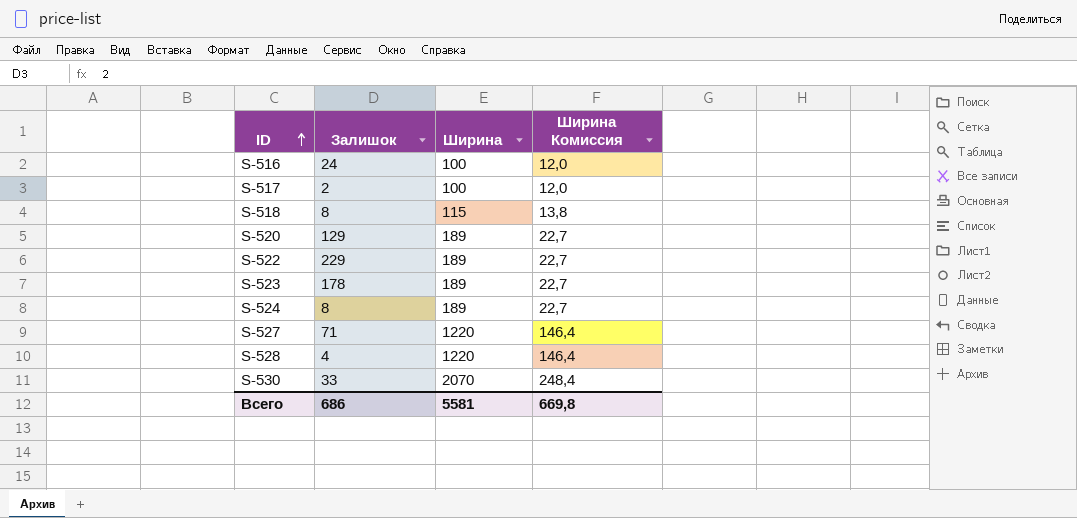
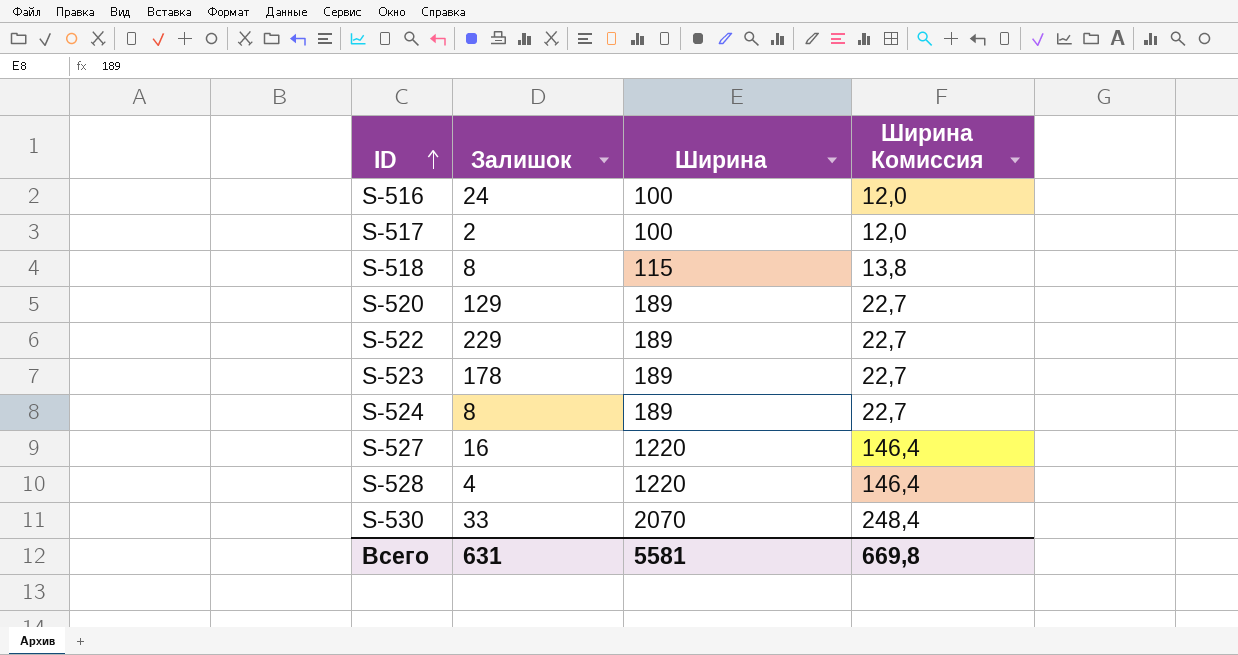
S-527 | Залишок: 71 -> 16
Всего | Залишок: 686 -> 631

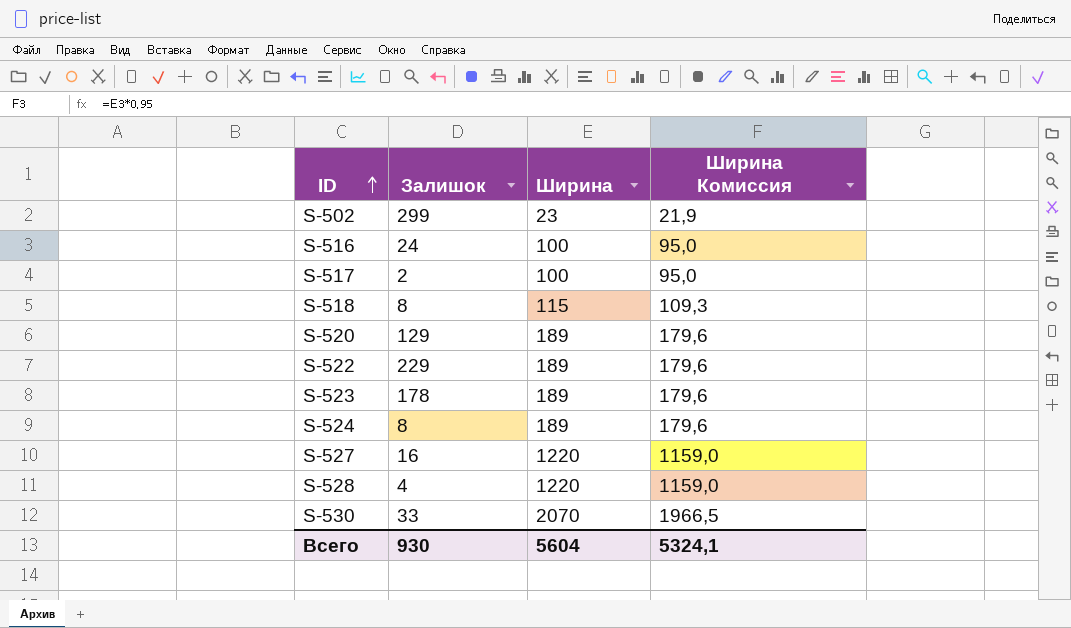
column Ширина Комиссия | formula: [Ширина] * 0,12 -> [Ширина] * 0,95
row S-502: none -> 299 | 23 | 21,9
Всего | Залишок: 631 -> 930
Всего | Ширина: 5581 -> 5604
Всего | Ширина Комиссия: 669,8 -> 5324,1

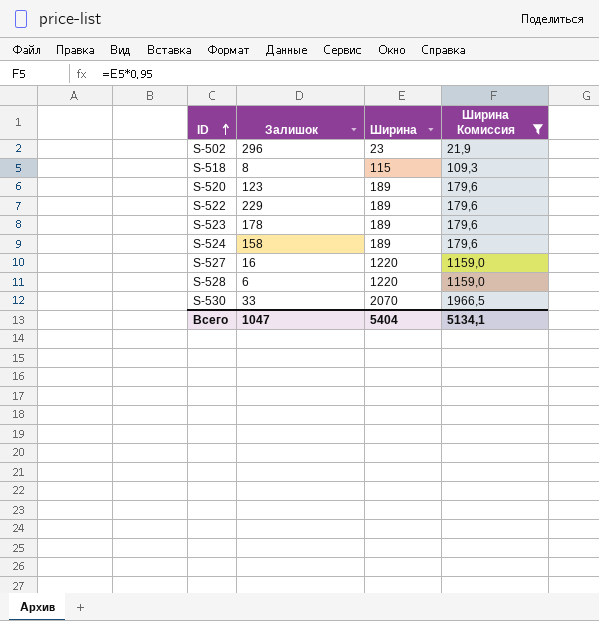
filter: none -> Ширина Комиссия != 95,0
S-502 | Залишок: 299 -> 296
S-520 | Залишок: 129 -> 123
S-524 | Залишок: 8 -> 158
S-528 | Залишок: 4 -> 6
Всего | Залишок: 930 -> 1047
Всего | Ширина: 5604 -> 5404
Всего | Ширина Комиссия: 5324,1 -> 5134,1

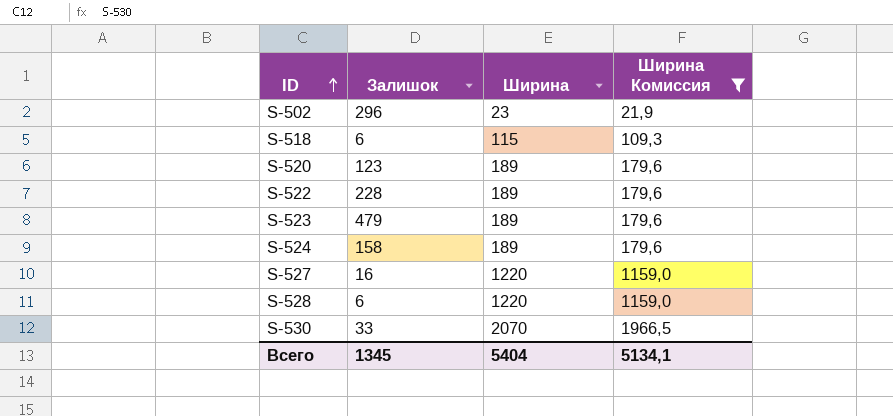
S-518 | Залишок: 8 -> 6
S-522 | Залишок: 229 -> 228
S-523 | Залишок: 178 -> 479
Всего | Залишок: 1047 -> 1345

